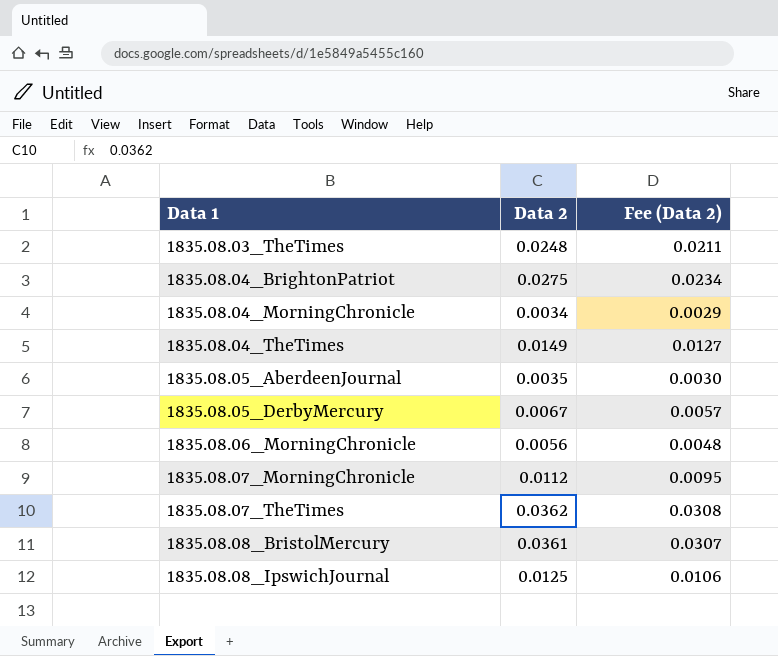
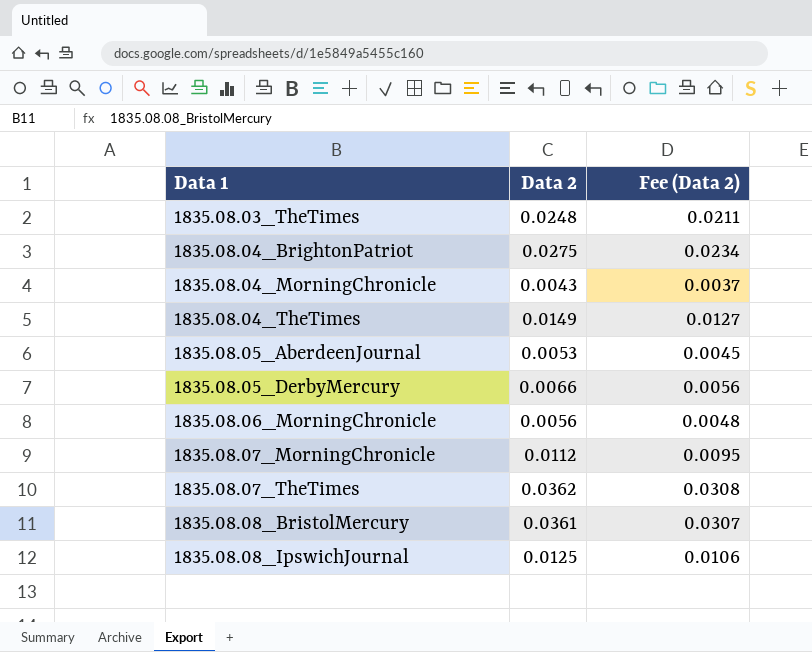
1835.08.04_MorningChronicle | Data 2: 0.0034 -> 0.0043
1835.08.04_MorningChronicle | Fee (Data 2): 0.0029 -> 0.0037
1835.08.05_AberdeenJournal | Data 2: 0.0035 -> 0.0053
1835.08.05_AberdeenJournal | Fee (Data 2): 0.0030 -> 0.0045
1835.08.05_DerbyMercury | Data 2: 0.0067 -> 0.0066
1835.08.05_DerbyMercury | Fee (Data 2): 0.0057 -> 0.0056

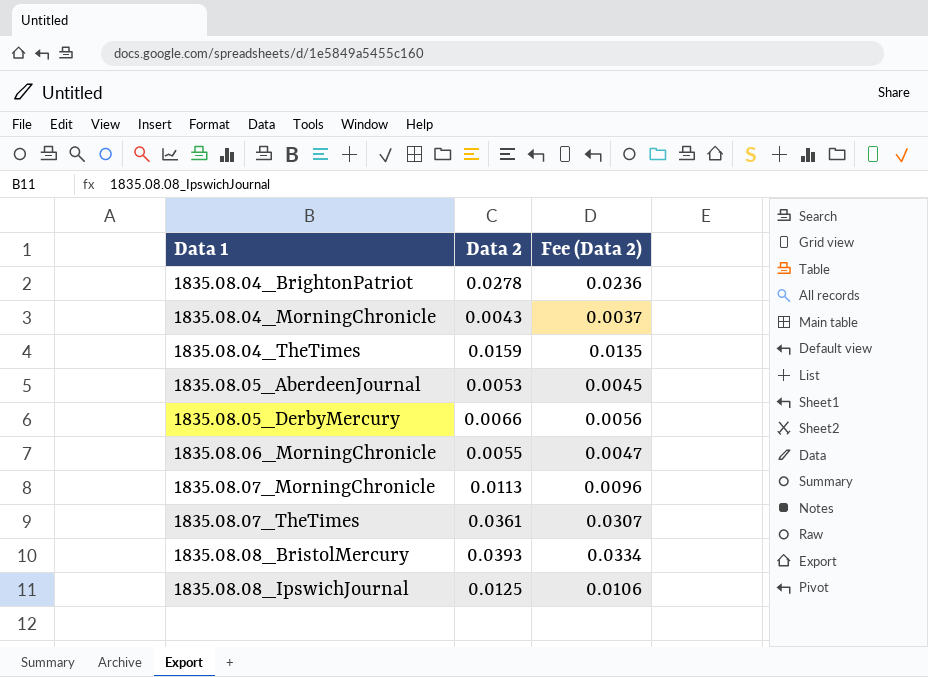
row 1835.08.03_TheTimes: 0.0248 | 0.0211 -> none
1835.08.04_BrightonPatriot | Data 2: 0.0275 -> 0.0278
1835.08.04_BrightonPatriot | Fee (Data 2): 0.0234 -> 0.0236
1835.08.04_TheTimes | Data 2: 0.0149 -> 0.0159
1835.08.04_TheTimes | Fee (Data 2): 0.0127 -> 0.0135
1835.08.06_MorningChronicle | Data 2: 0.0056 -> 0.0055
1835.08.06_MorningChronicle | Fee (Data 2): 0.0048 -> 0.0047
1835.08.07_MorningChronicle | Data 2: 0.0112 -> 0.0113
1835.08.07_MorningChronicle | Fee (Data 2): 0.0095 -> 0.0096
1835.08.07_TheTimes | Data 2: 0.0362 -> 0.0361
1835.08.07_TheTimes | Fee (Data 2): 0.0308 -> 0.0307
1835.08.08_BristolMercury | Data 2: 0.0361 -> 0.0393
1835.08.08_BristolMercury | Fee (Data 2): 0.0307 -> 0.0334

